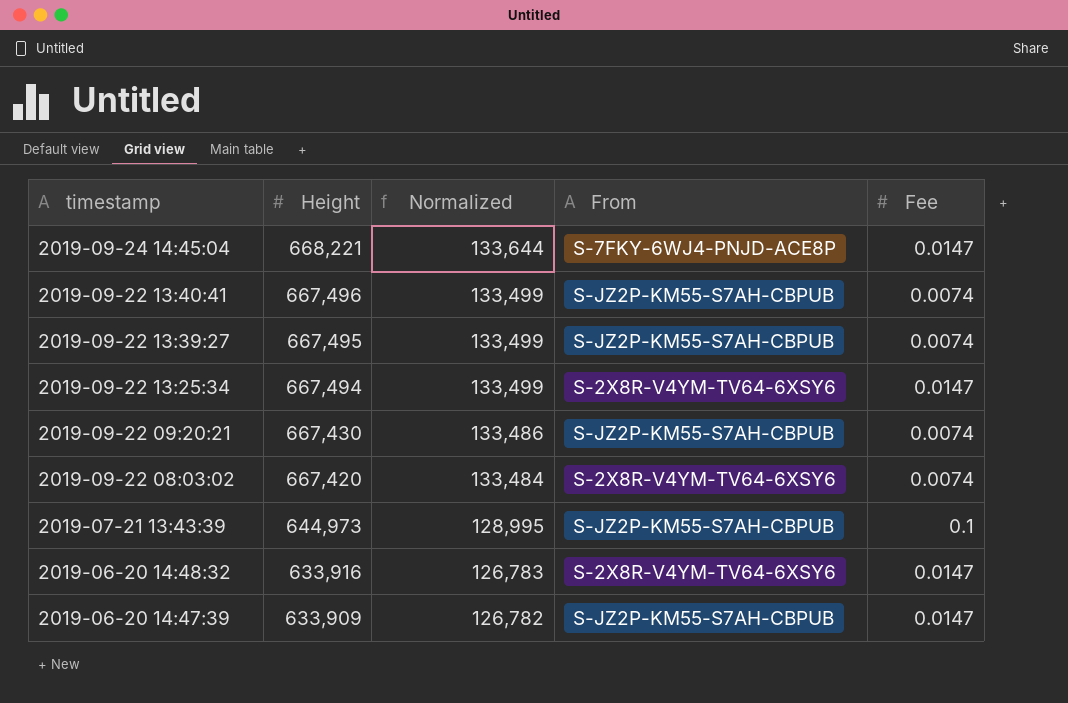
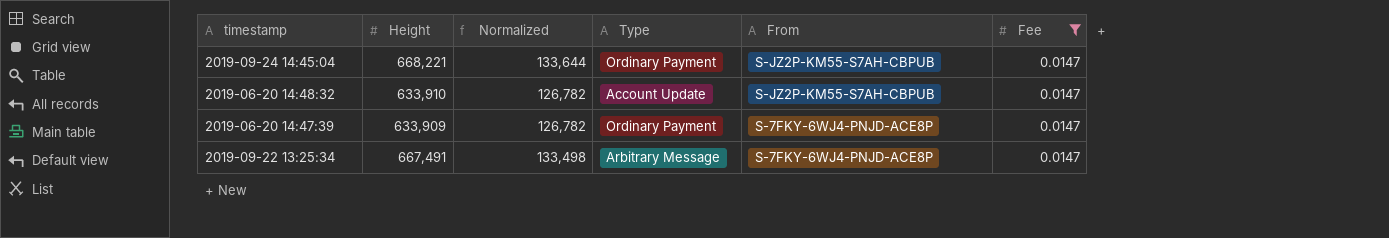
filter: none -> Fee = 0.0147
row order: timestamp descending -> From descending
column Type | position: none -> 4
2019-09-24 14:45:04 | From: S-7FKY-6WJ4-PNJD-ACE8P -> S-JZ2P-KM55-S7AH-CBPUB
2019-06-20 14:48:32 | Height: 633,916 -> 633,910
2019-06-20 14:48:32 | Normalized: 126,783 -> 126,782
2019-06-20 14:48:32 | From: S-2X8R-V4YM-TV64-6XSY6 -> S-JZ2P-KM55-S7AH-CBPUB
2019-06-20 14:47:39 | From: S-JZ2P-KM55-S7AH-CBPUB -> S-7FKY-6WJ4-PNJD-ACE8P
2019-09-22 13:25:34 | Height: 667,494 -> 667,491
2019-09-22 13:25:34 | Normalized: 133,499 -> 133,498
2019-09-22 13:25:34 | From: S-2X8R-V4YM-TV64-6XSY6 -> S-7FKY-6WJ4-PNJD-ACE8P

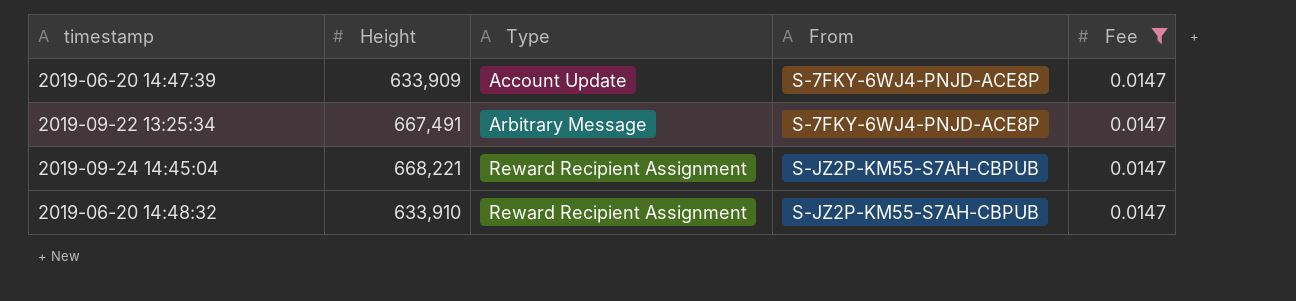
row order: From descending -> Type ascending
column Normalized | formula: [Height] * 0.2 -> none
2019-06-20 14:47:39 | Type: Ordinary Payment -> Account Update
2019-09-24 14:45:04 | Type: Ordinary Payment -> Reward Recipient Assignment
2019-06-20 14:48:32 | Type: Account Update -> Reward Recipient Assignment

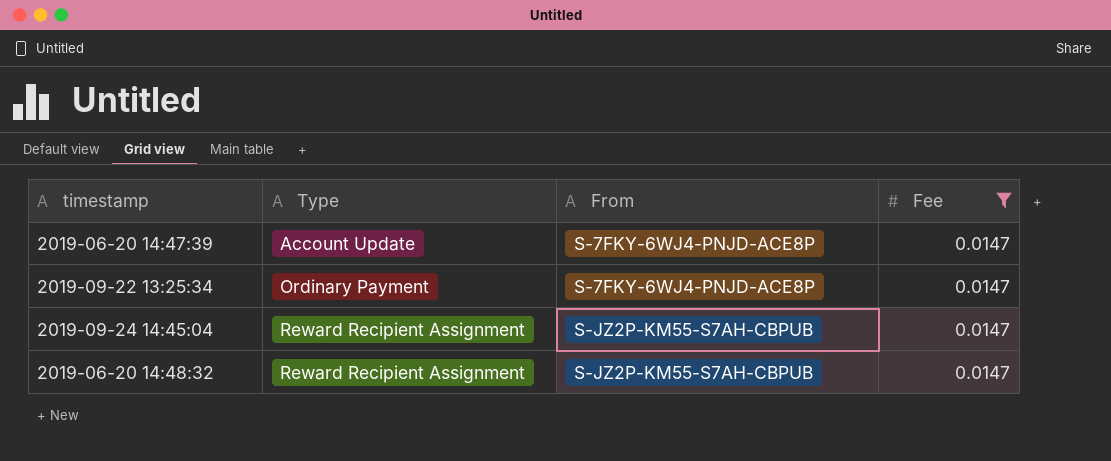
column Height | position: 2 -> none
2019-09-22 13:25:34 | Type: Arbitrary Message -> Ordinary Payment

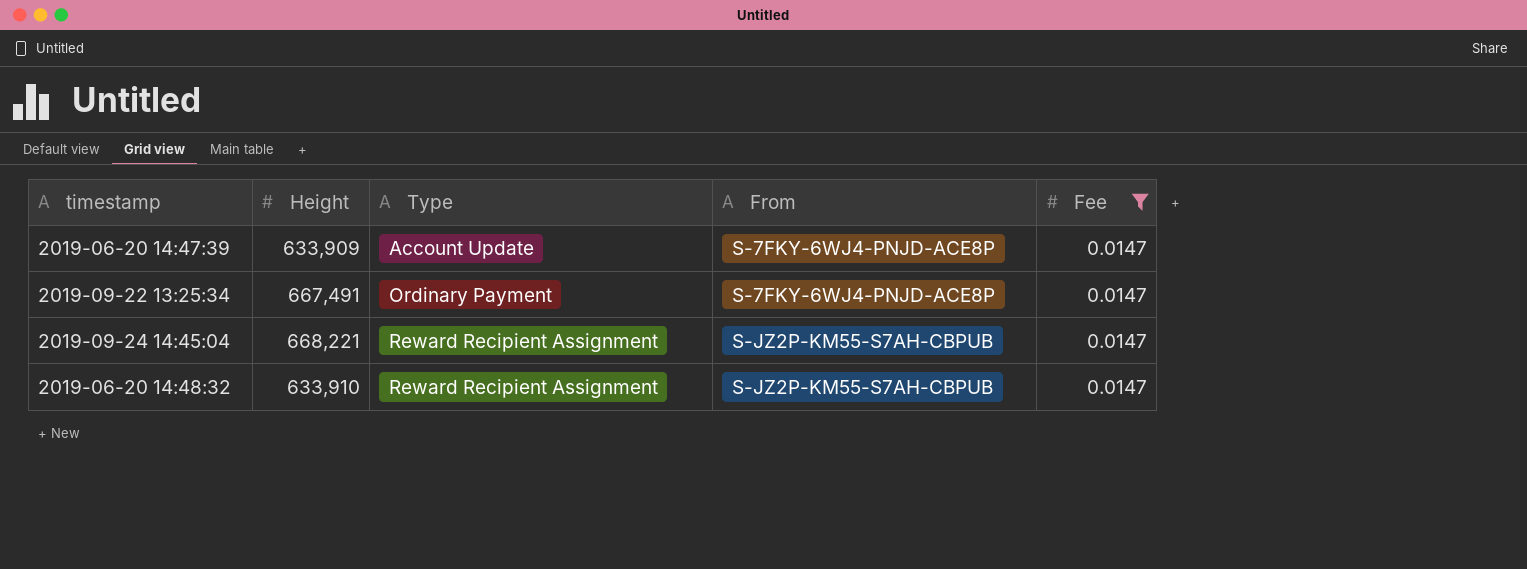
column Height | position: none -> 2

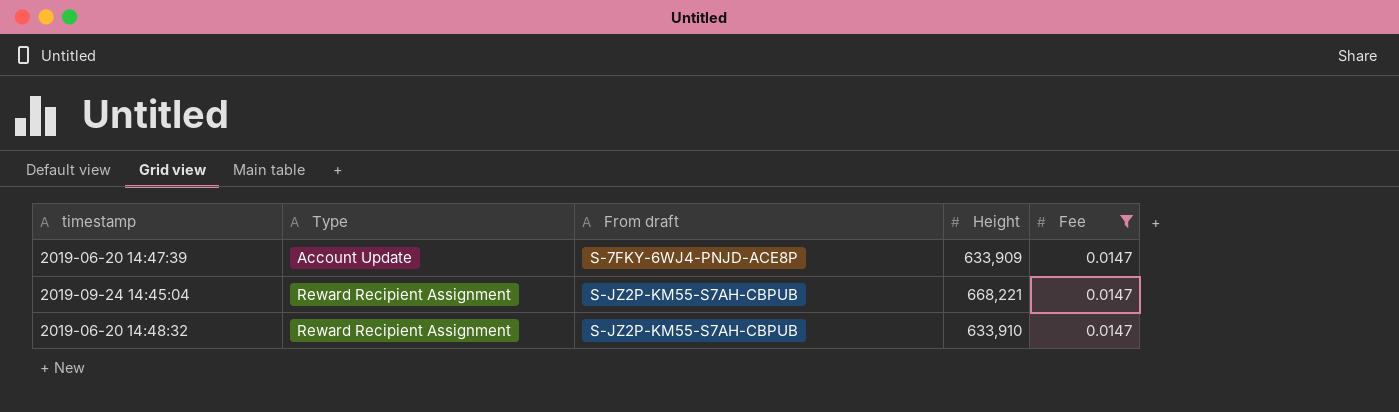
column name: From -> From draft
column Height | position: 2 -> 4
row 2019-09-22 13:25:34: 667,491 | Ordinary Payment | S-7FKY-6WJ4-PNJD-ACE8P | 0.0147 -> none

